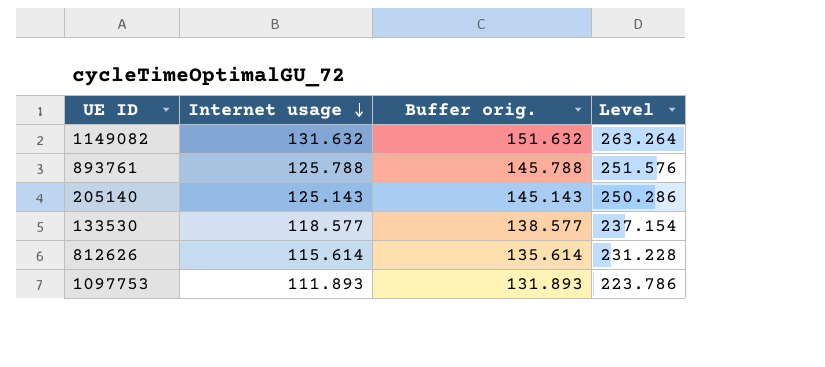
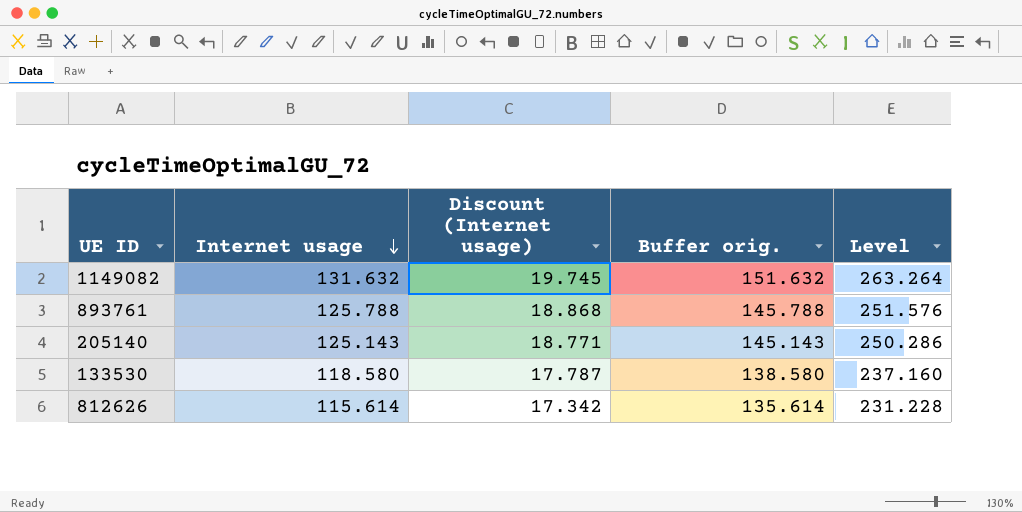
column Discount (Internet usage) | formula: none -> [Internet usage] * 0.15
row 1097753: 111.893 | 131.893 | 223.786 -> none
133530 | Internet usage: 118.577 -> 118.580
133530 | Buffer orig.: 138.577 -> 138.580
133530 | Level: 237.154 -> 237.160

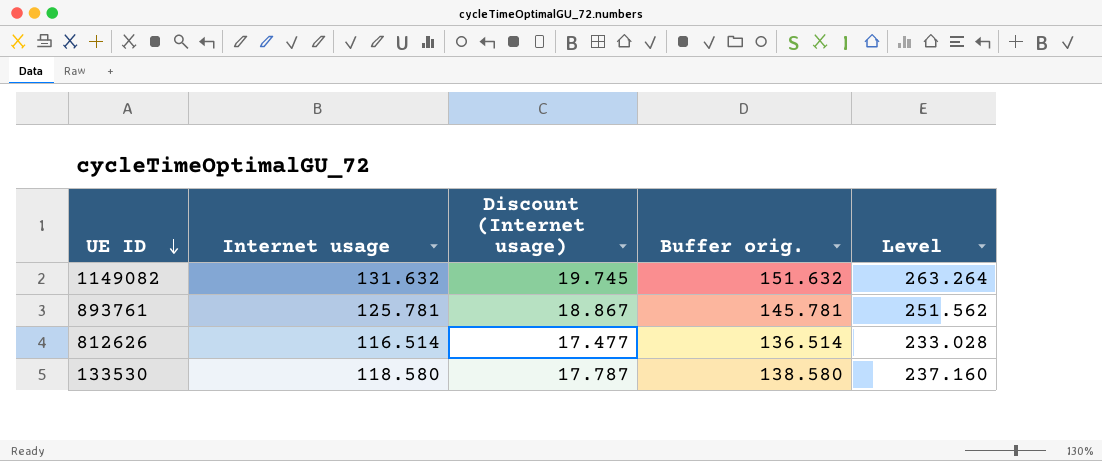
row order: Internet usage descending -> UE ID descending
row 205140: 125.143 | 18.771 | 145.143 | 250.286 -> none
893761 | Internet usage: 125.788 -> 125.781
893761 | Discount (Internet usage): 18.868 -> 18.867
893761 | Buffer orig.: 145.788 -> 145.781
893761 | Level: 251.576 -> 251.562
812626 | Internet usage: 115.614 -> 116.514
812626 | Discount (Internet usage): 17.342 -> 17.477
812626 | Buffer orig.: 135.614 -> 136.514
812626 | Level: 231.228 -> 233.028

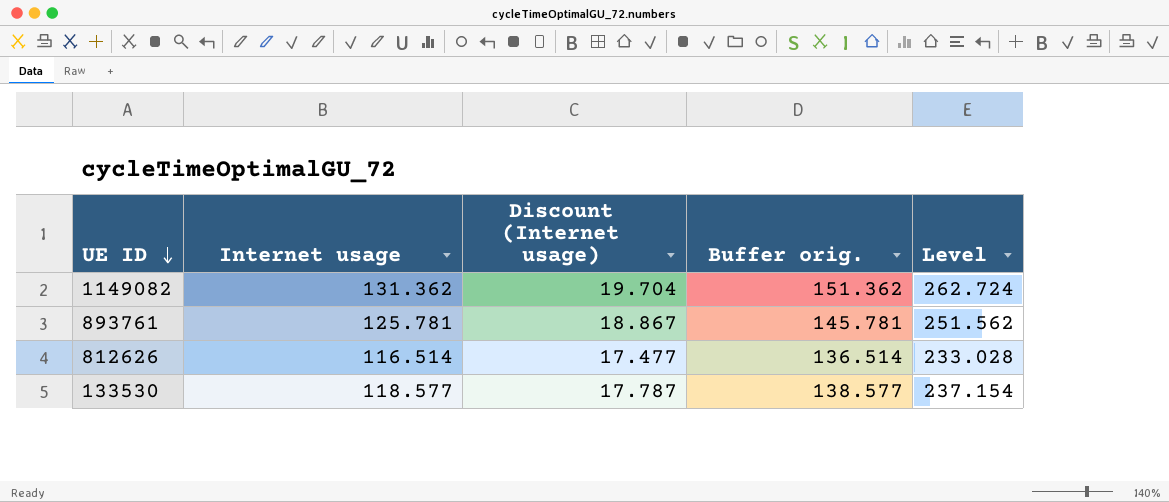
1149082 | Internet usage: 131.632 -> 131.362
1149082 | Discount (Internet usage): 19.745 -> 19.704
1149082 | Buffer orig.: 151.632 -> 151.362
1149082 | Level: 263.264 -> 262.724
133530 | Internet usage: 118.580 -> 118.577
133530 | Buffer orig.: 138.580 -> 138.577
133530 | Level: 237.160 -> 237.154

